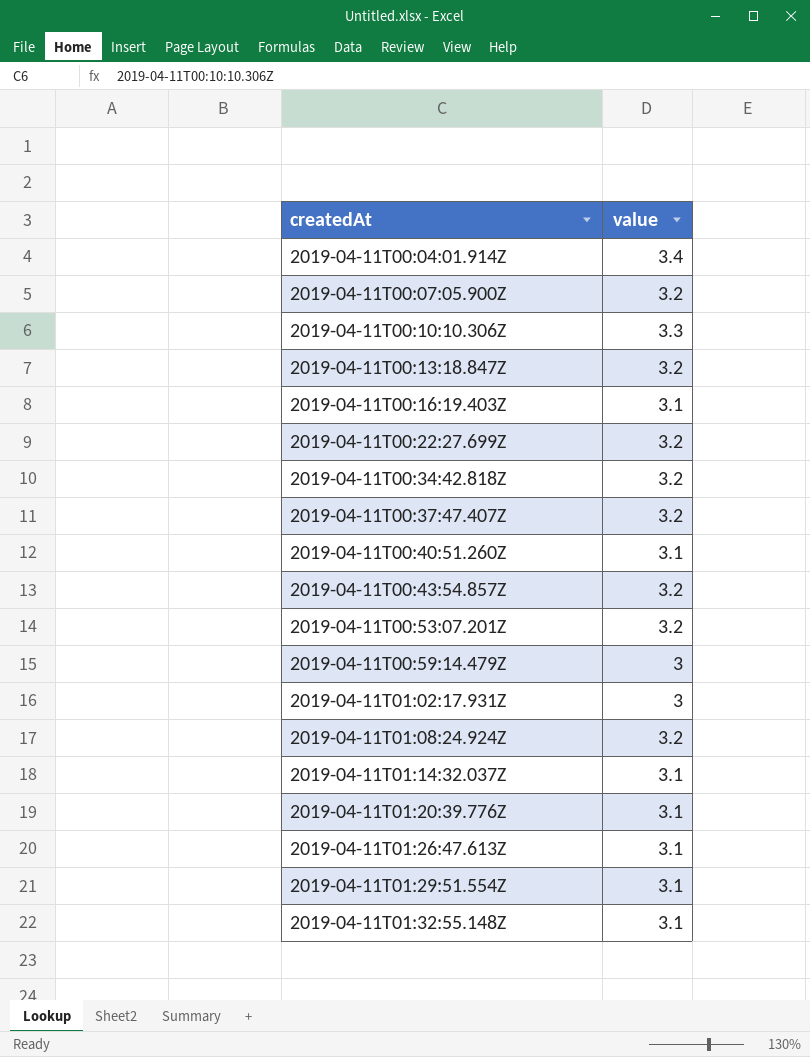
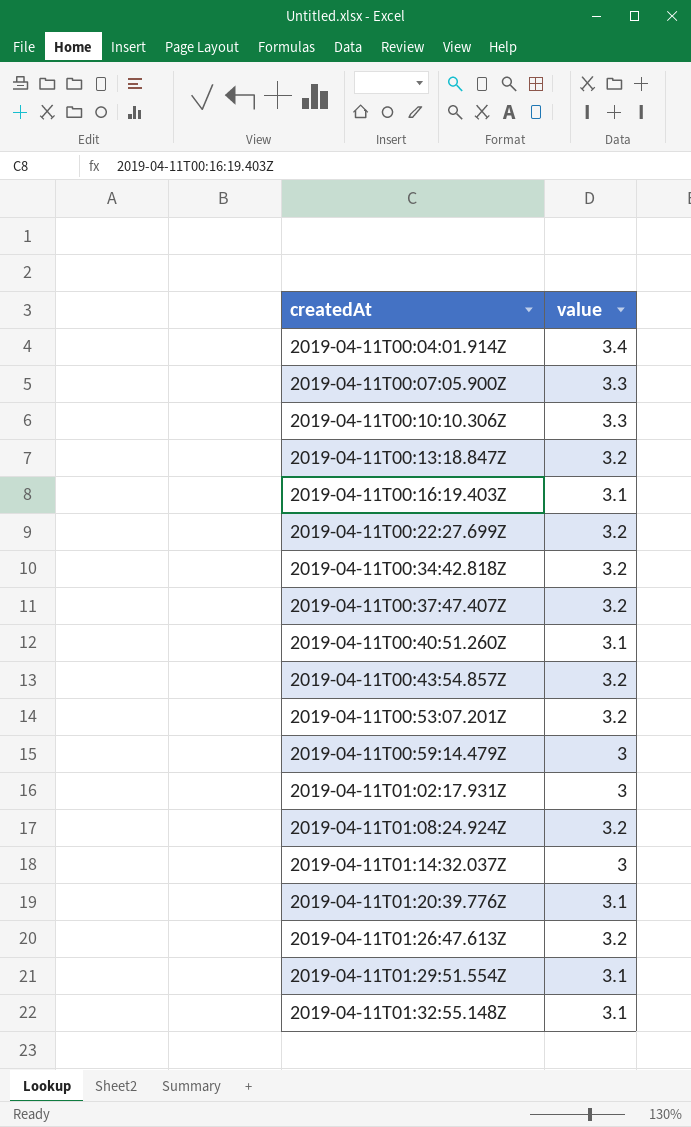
2019-04-11T00:07:05.900Z | value: 3.2 -> 3.3
2019-04-11T01:14:32.037Z | value: 3.1 -> 3
2019-04-11T01:26:47.613Z | value: 3.1 -> 3.2

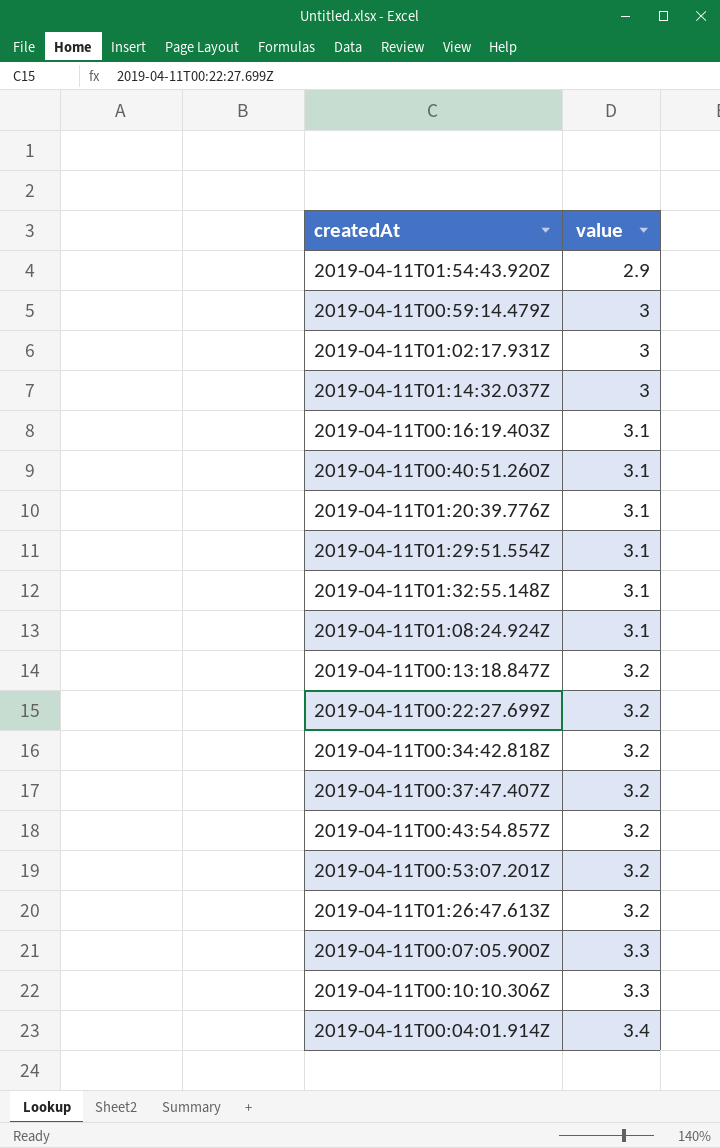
row order: createdAt ascending -> value ascending
row 2019-04-11T01:54:43.920Z: none -> 2.9
2019-04-11T01:08:24.924Z | value: 3.2 -> 3.1

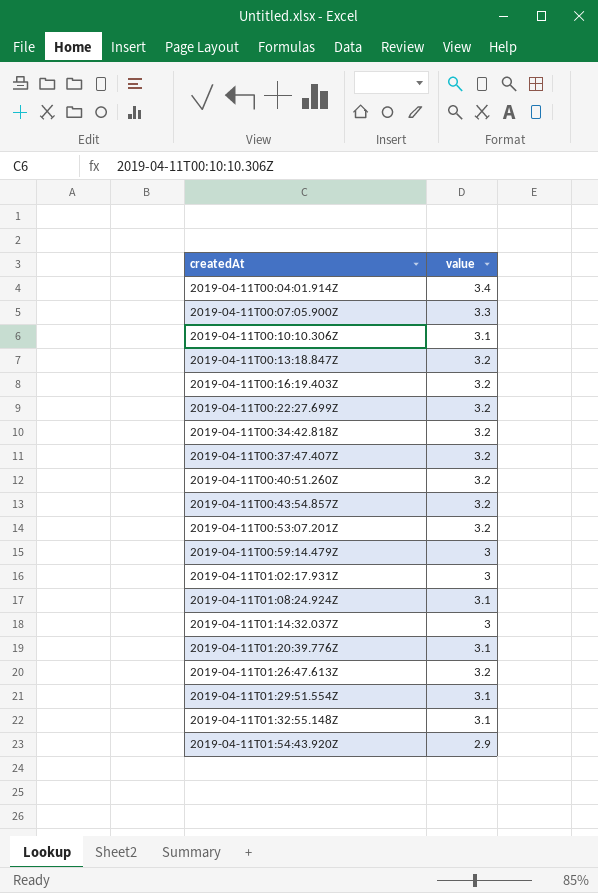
row order: value ascending -> createdAt ascending
2019-04-11T00:10:10.306Z | value: 3.3 -> 3.1
2019-04-11T00:16:19.403Z | value: 3.1 -> 3.2
2019-04-11T00:40:51.260Z | value: 3.1 -> 3.2

